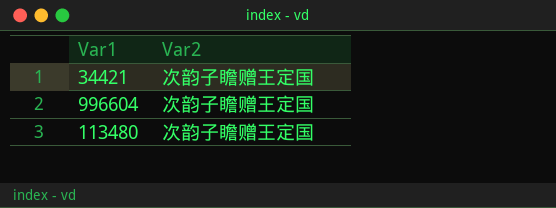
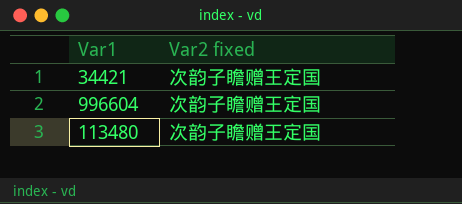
column name: Var2 -> Var2 fixed

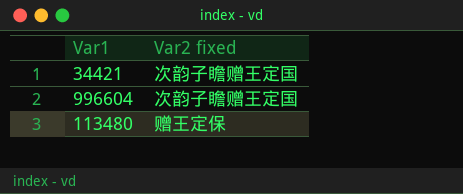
113480 | Var2 fixed: 次韵子瞻赠王定国 -> 赠王定保

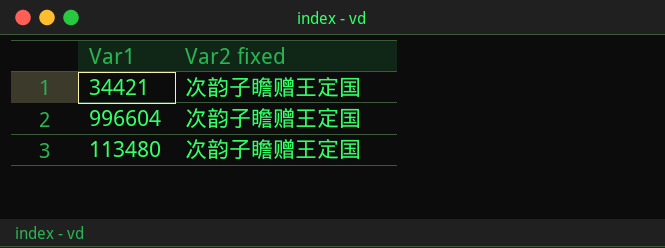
113480 | Var2 fixed: 赠王定保 -> 次韵子瞻赠王定国

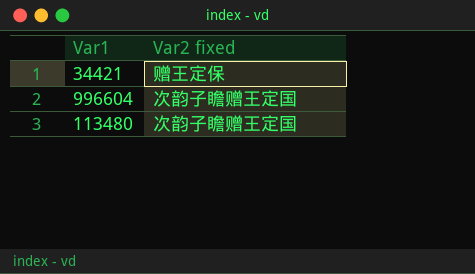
34421 | Var2 fixed: 次韵子瞻赠王定国 -> 赠王定保

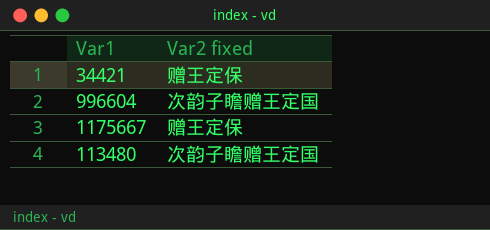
row 1175667: none -> 赠王定保

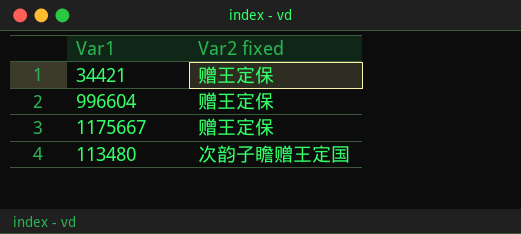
996604 | Var2 fixed: 次韵子瞻赠王定国 -> 赠王定保

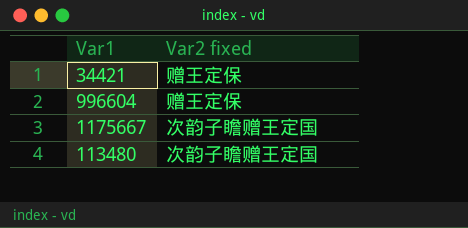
1175667 | Var2 fixed: 赠王定保 -> 次韵子瞻赠王定国

